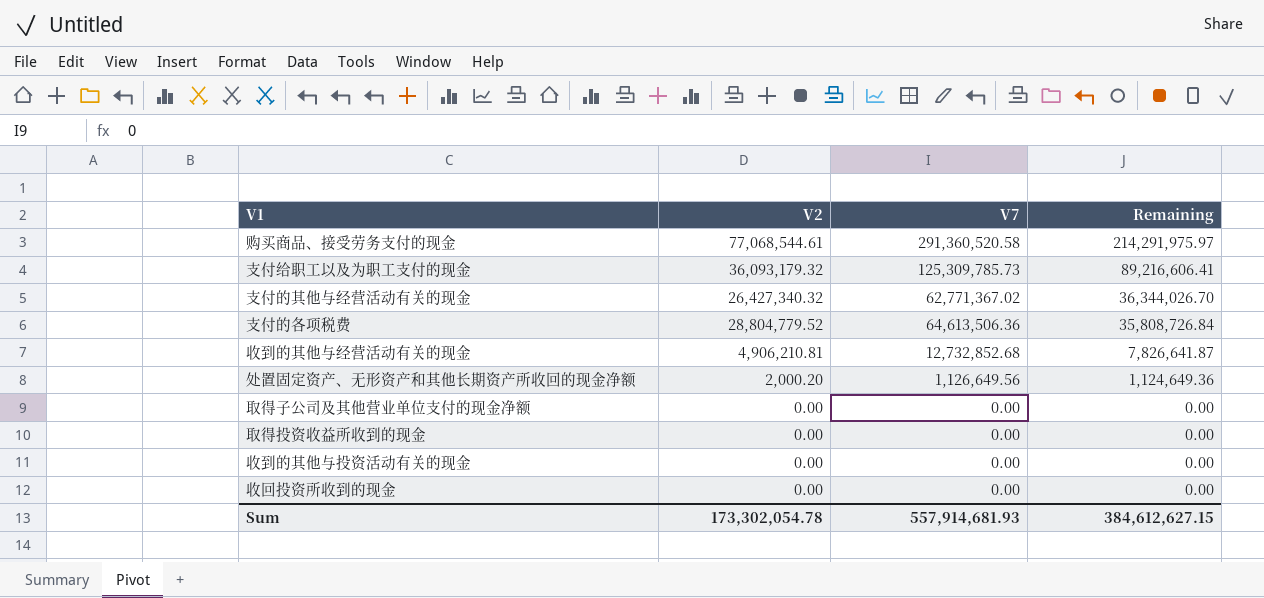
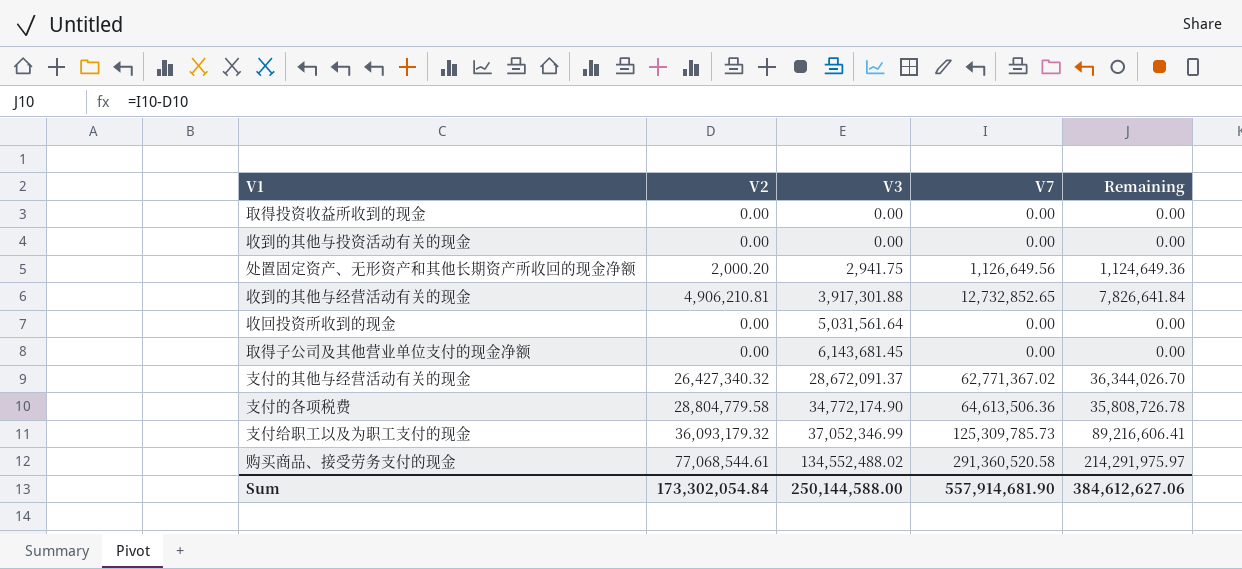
row order: Remaining descending -> V3 ascending
column V3 | position: none -> 3
收到的其他与经营活动有关的现金 | V7: 12,732,852.68 -> 12,732,852.65
收到的其他与经营活动有关的现金 | Remaining: 7,826,641.87 -> 7,826,641.84
支付的各项税费 | V2: 28,804,779.52 -> 28,804,779.58
支付的各项税费 | Remaining: 35,808,726.84 -> 35,808,726.78
Sum | V2: 173,302,054.78 -> 173,302,054.84
Sum | V7: 557,914,681.93 -> 557,914,681.90
Sum | Remaining: 384,612,627.15 -> 384,612,627.06

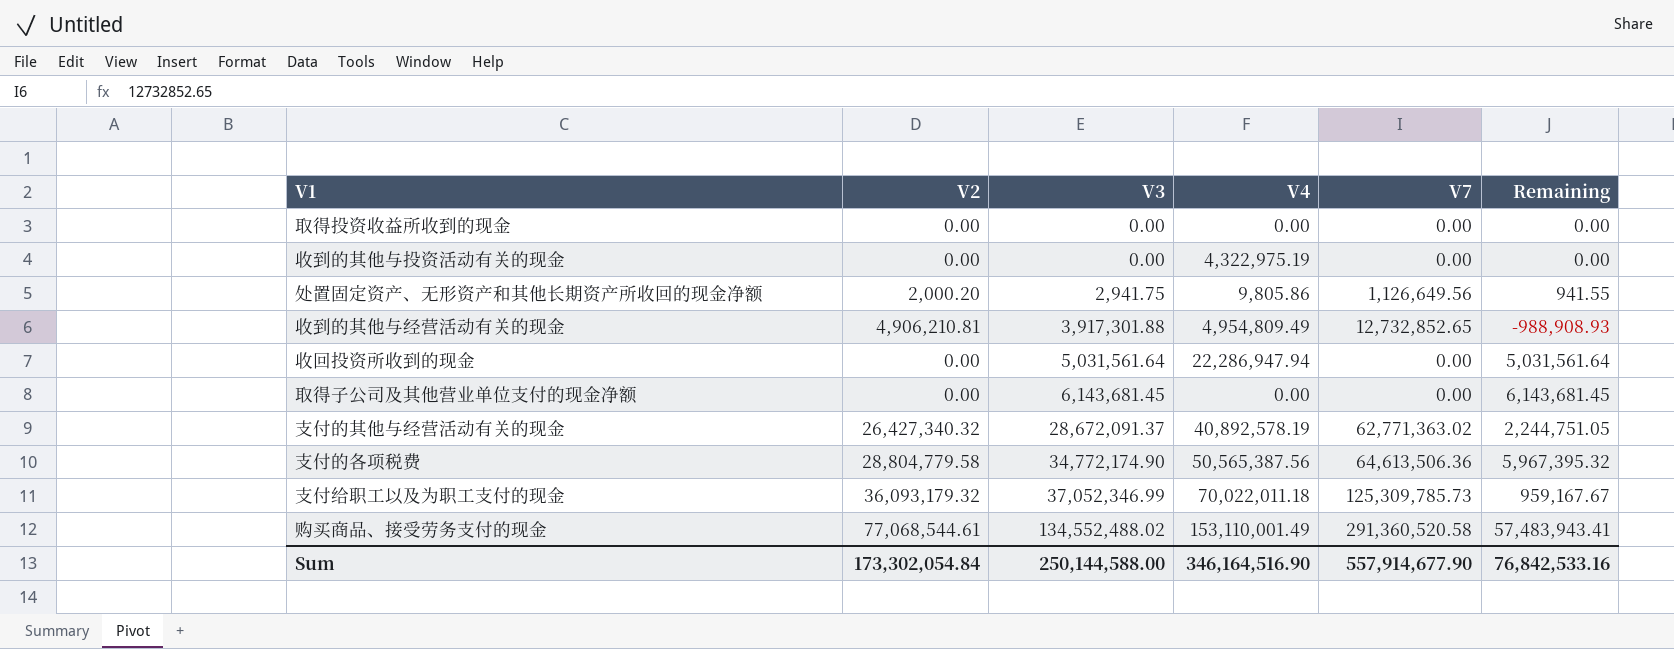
column V4 | position: none -> 4
column Remaining | formula: [V7] - [V2] -> [V3] - [V2]
支付的其他与经营活动有关的现金 | V7: 62,771,367.02 -> 62,771,363.02
Sum | V7: 557,914,681.90 -> 557,914,677.90
Sum | Remaining: 384,612,627.06 -> 76,842,533.16

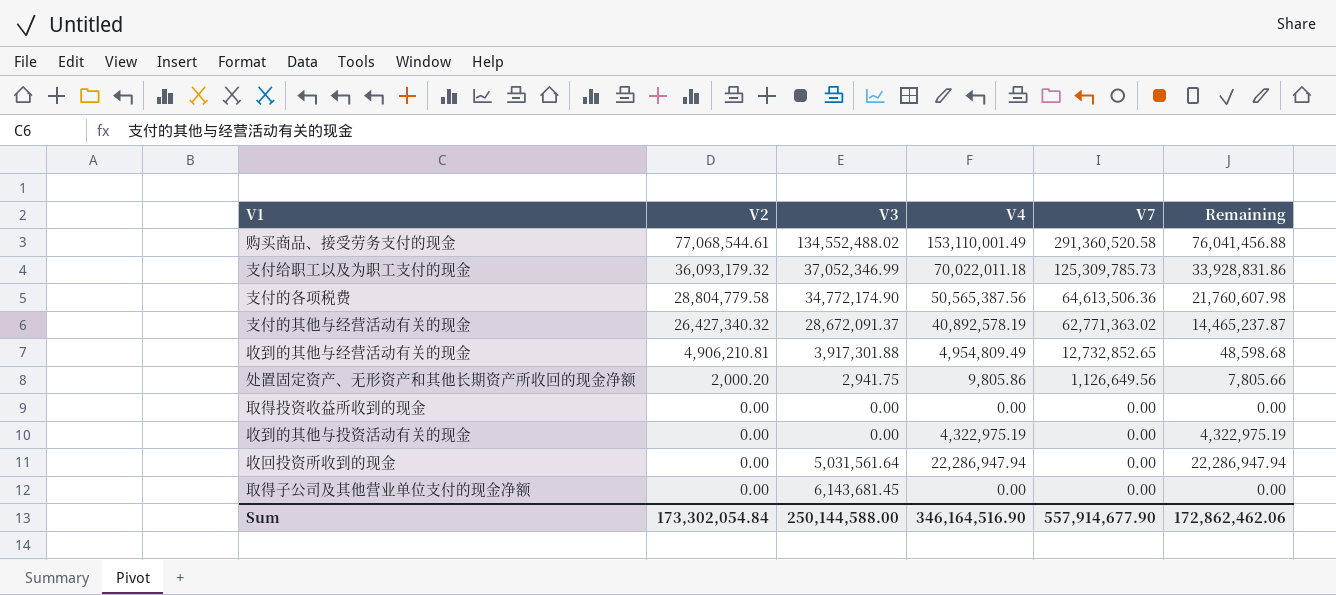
row order: V3 ascending -> V2 descending
column Remaining | formula: [V3] - [V2] -> [V4] - [V2]
Sum | Remaining: 76,842,533.16 -> 172,862,462.06

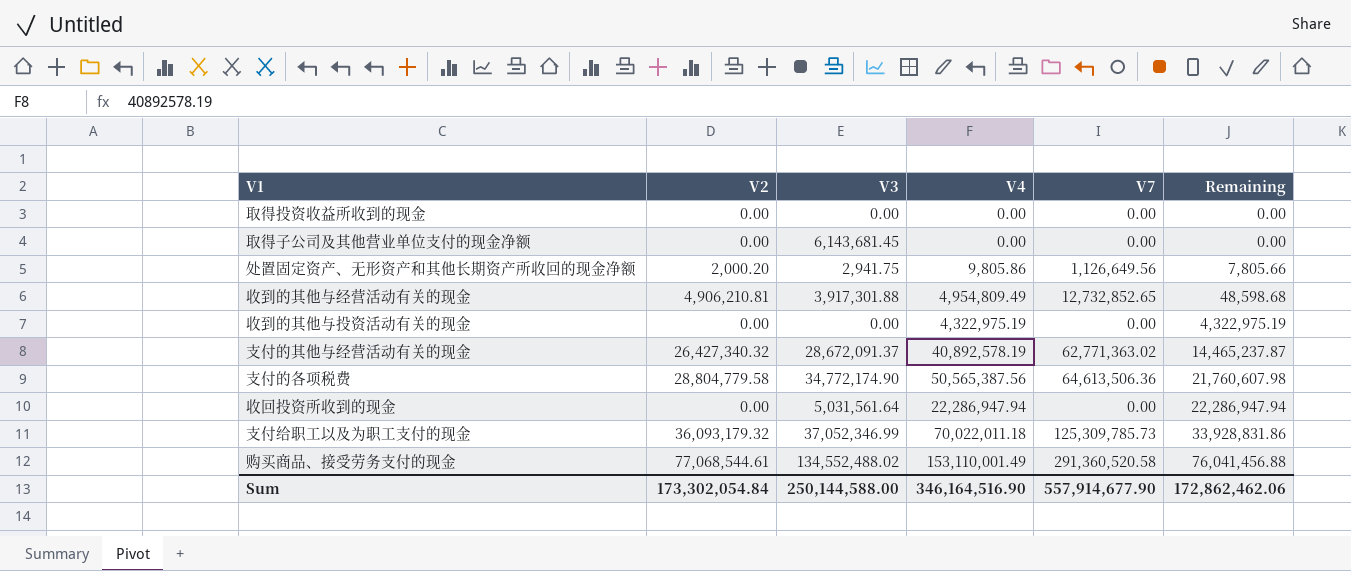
row order: V2 descending -> Remaining ascending

